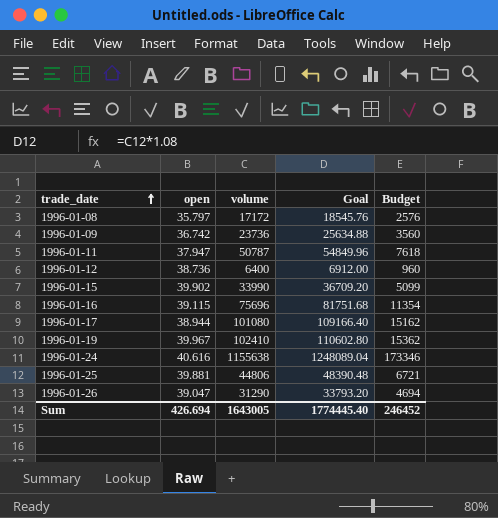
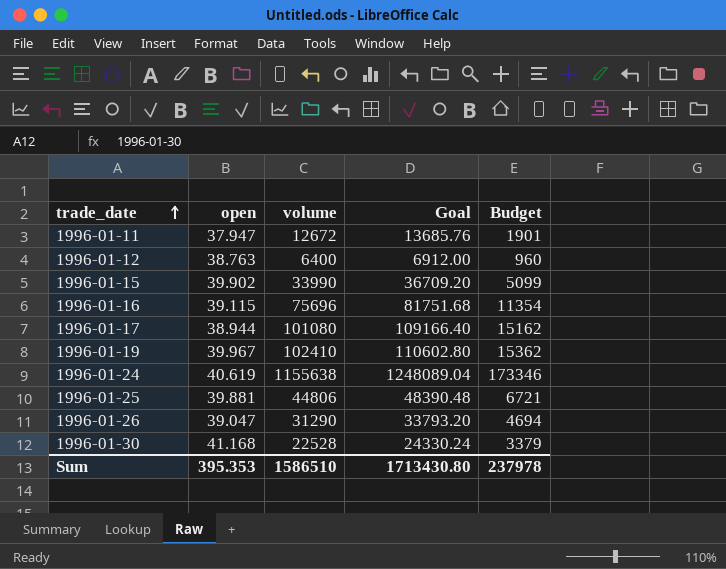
row 1996-01-08: 35.797 | 17172 | 18545.76 | 2576 -> none
row 1996-01-09: 36.742 | 23736 | 25634.88 | 3560 -> none
1996-01-11 | volume: 50787 -> 12672
1996-01-11 | Goal: 54849.96 -> 13685.76
1996-01-11 | Budget: 7618 -> 1901
1996-01-12 | open: 38.736 -> 38.763
1996-01-24 | open: 40.616 -> 40.619
row 1996-01-30: none -> 41.168 | 22528 | 24330.24 | 3379
Sum | open: 426.694 -> 395.353
Sum | volume: 1643005 -> 1586510
Sum | Goal: 1774445.40 -> 1713430.80
Sum | Budget: 246452 -> 237978

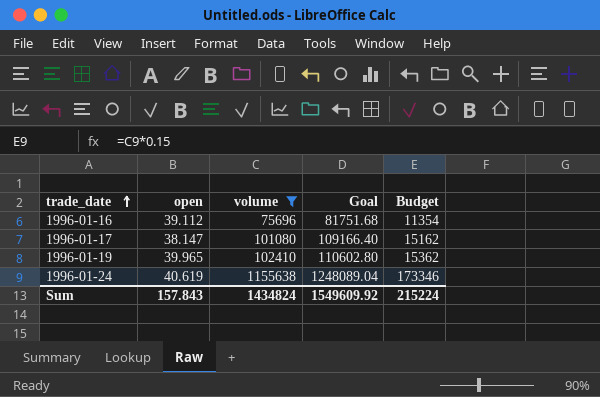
filter: none -> volume >= 75696
1996-01-16 | open: 39.115 -> 39.112
1996-01-17 | open: 38.944 -> 38.147
1996-01-19 | open: 39.967 -> 39.965
Sum | open: 395.353 -> 157.843
Sum | volume: 1586510 -> 1434824
Sum | Goal: 1713430.80 -> 1549609.92
Sum | Budget: 237978 -> 215224

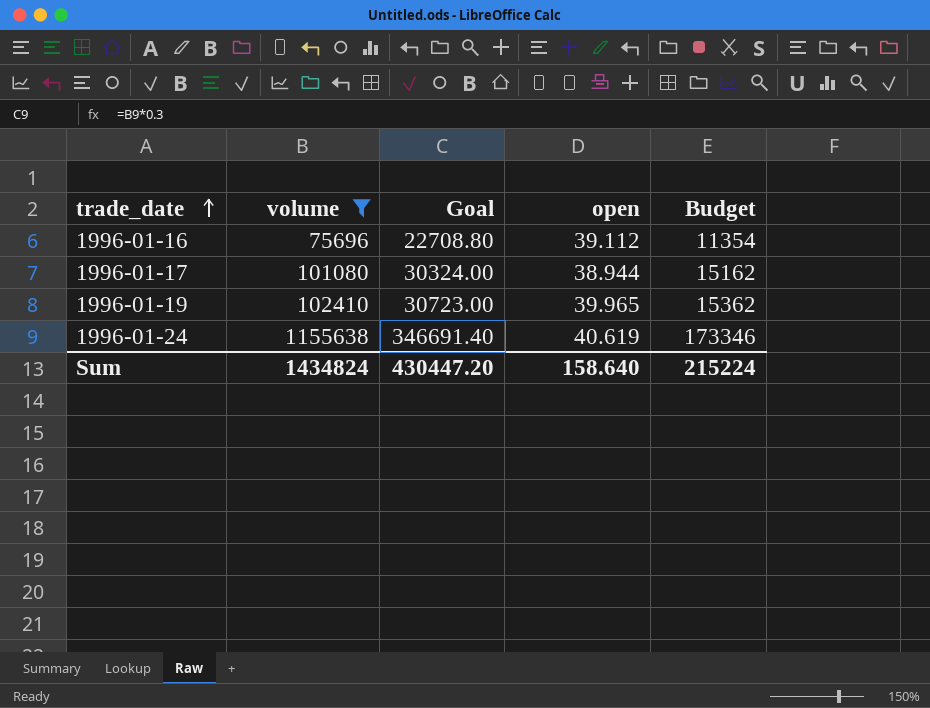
column Goal | formula: [volume] * 1.08 -> [volume] * 0.3
column open | position: 2 -> 4
1996-01-17 | open: 38.147 -> 38.944
Sum | Goal: 1549609.92 -> 430447.20
Sum | open: 157.843 -> 158.640

